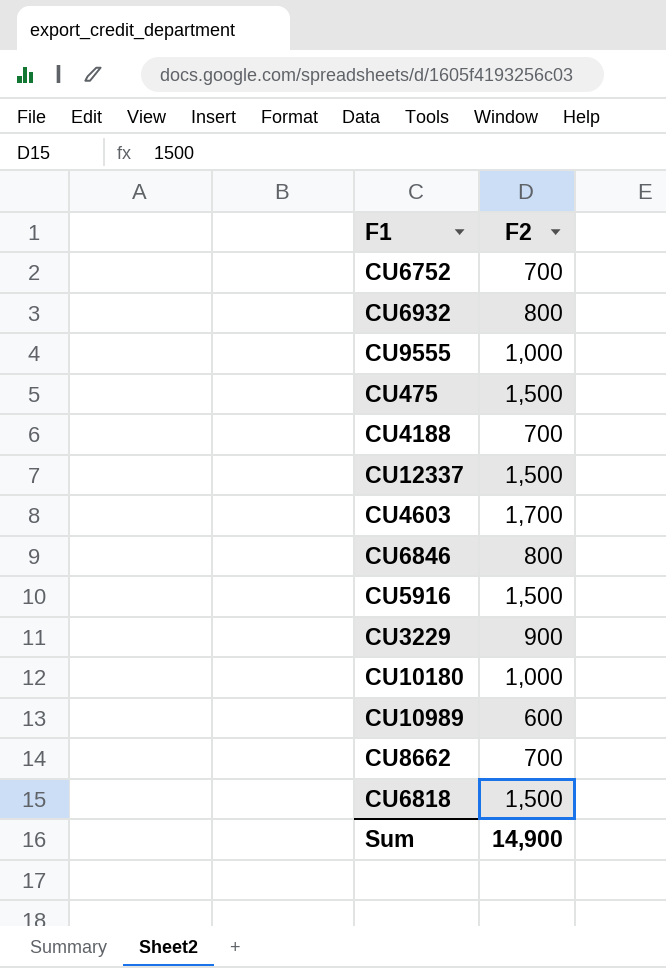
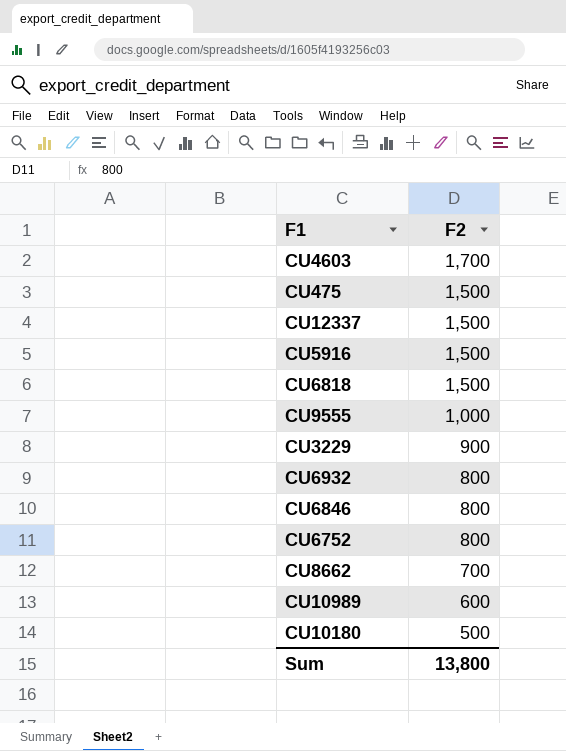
row order: none -> F2 descending
row CU4188: 700 -> none
CU6752 | F2: 700 -> 800
CU10180 | F2: 1,000 -> 500
Sum | F2: 14,900 -> 13,800

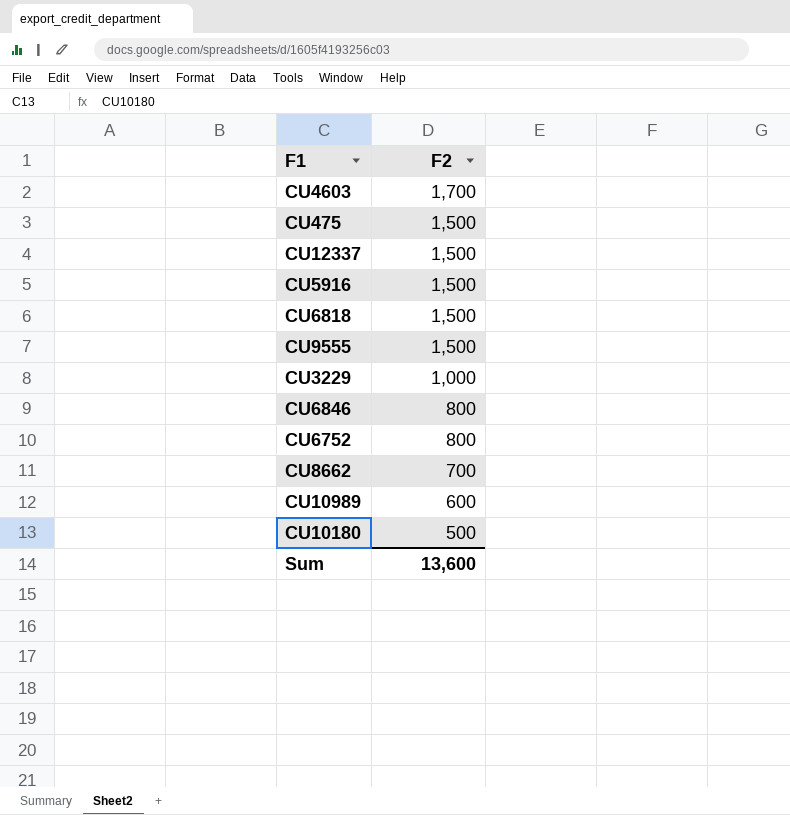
row CU6932: 800 -> none
CU9555 | F2: 1,000 -> 1,500
CU3229 | F2: 900 -> 1,000
Sum | F2: 13,800 -> 13,600

